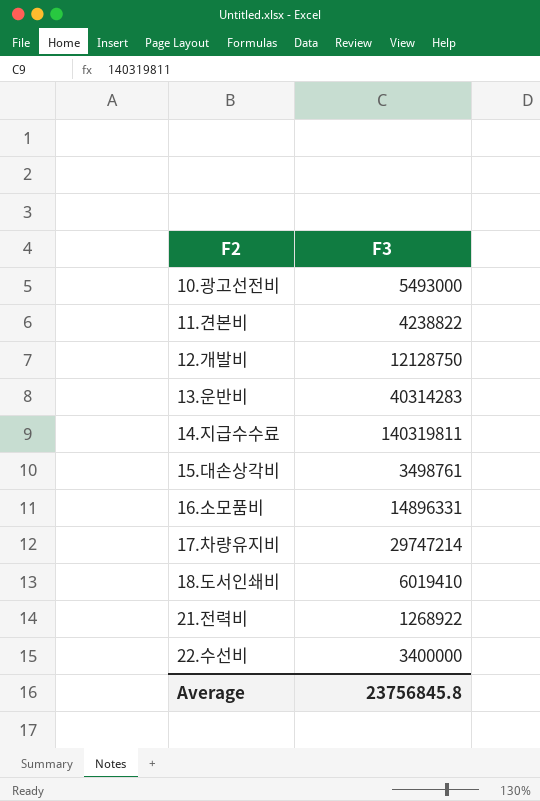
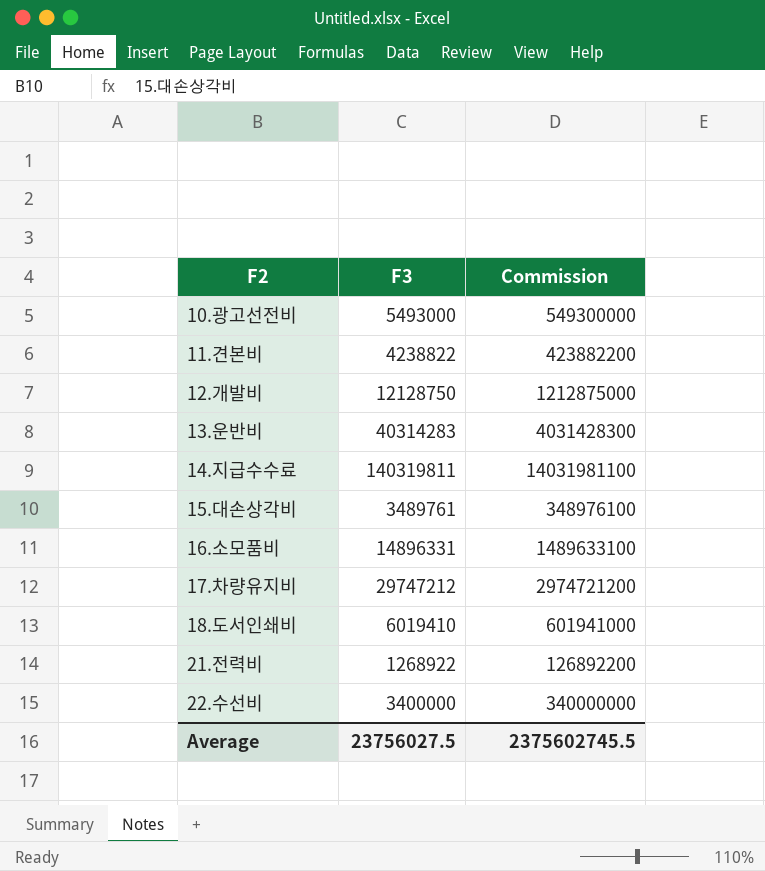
column Commission | formula: none -> [F3] * 100
15.대손상각비 | F3: 3498761 -> 3489761
17.차량유지비 | F3: 29747214 -> 29747212
Average | F3: 23756845.8 -> 23756027.5

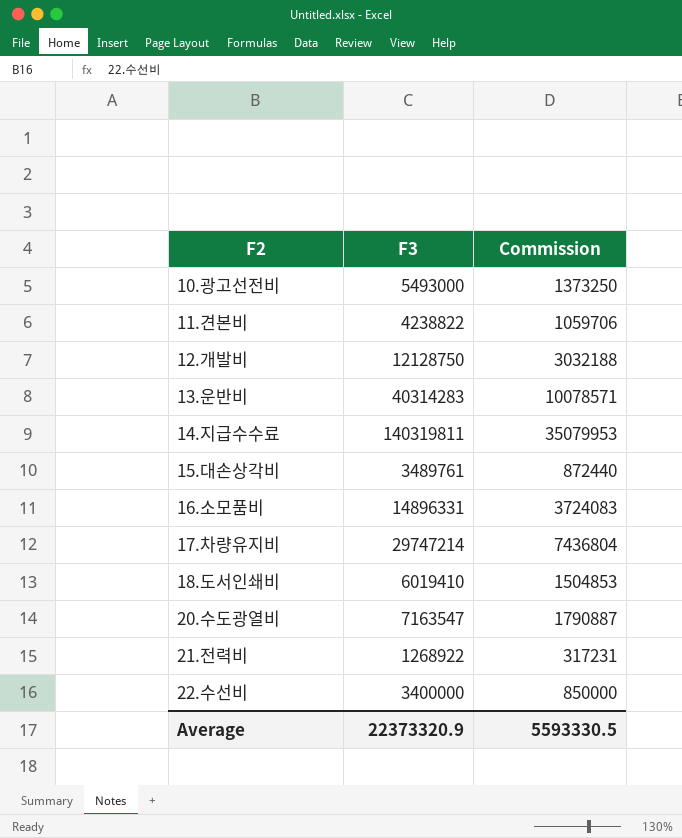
column Commission | formula: [F3] * 100 -> [F3] * 0.25
17.차량유지비 | F3: 29747212 -> 29747214
row 20.수도광열비: none -> 7163547 | 1790887
Average | F3: 23756027.5 -> 22373320.9
Average | Commission: 2375602745.5 -> 5593330.5

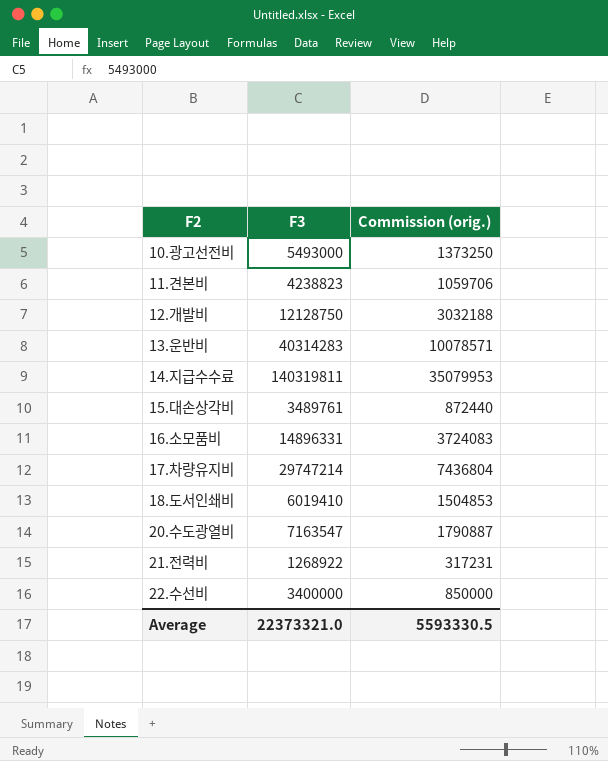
column name: Commission -> Commission (orig.)
11.견본비 | F3: 4238822 -> 4238823
Average | F3: 22373320.9 -> 22373321.0

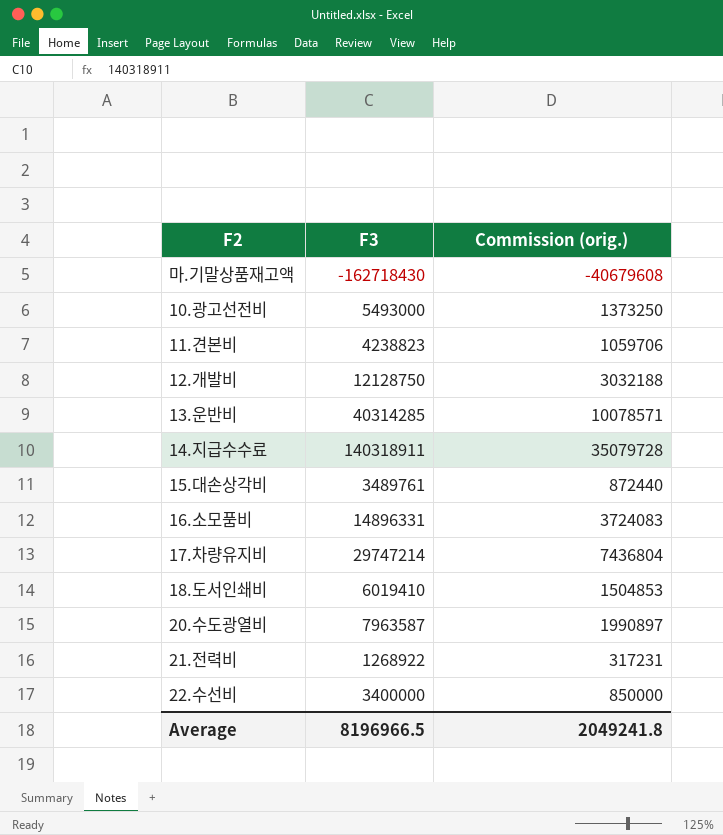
row 마.기말상품재고액: none -> -162718430 | -40679608
13.운반비 | F3: 40314283 -> 40314285
14.지급수수료 | F3: 140319811 -> 140318911
14.지급수수료 | Commission (orig.): 35079953 -> 35079728
20.수도광열비 | F3: 7163547 -> 7963587
20.수도광열비 | Commission (orig.): 1790887 -> 1990897
Average | F3: 22373321.0 -> 8196966.5
Average | Commission (orig.): 5593330.5 -> 2049241.8

